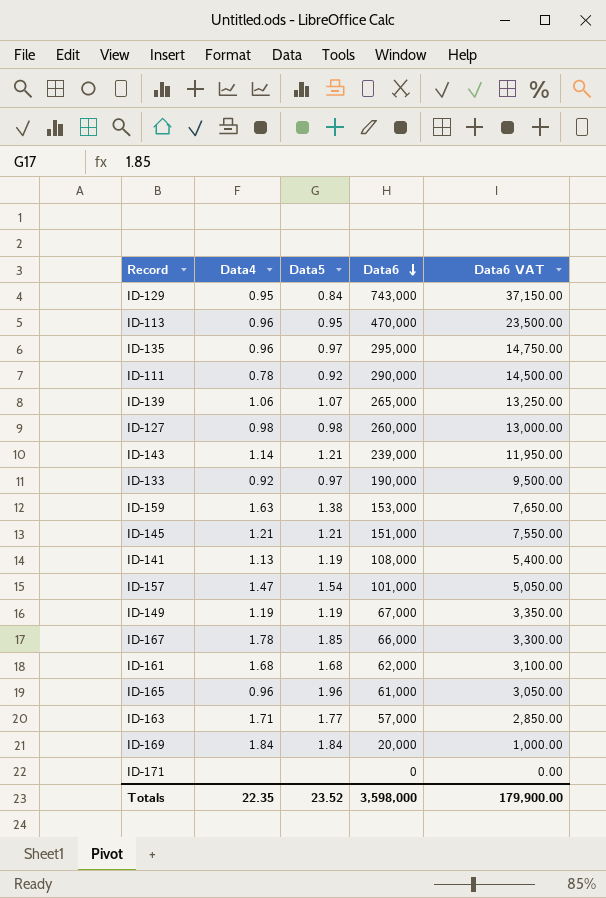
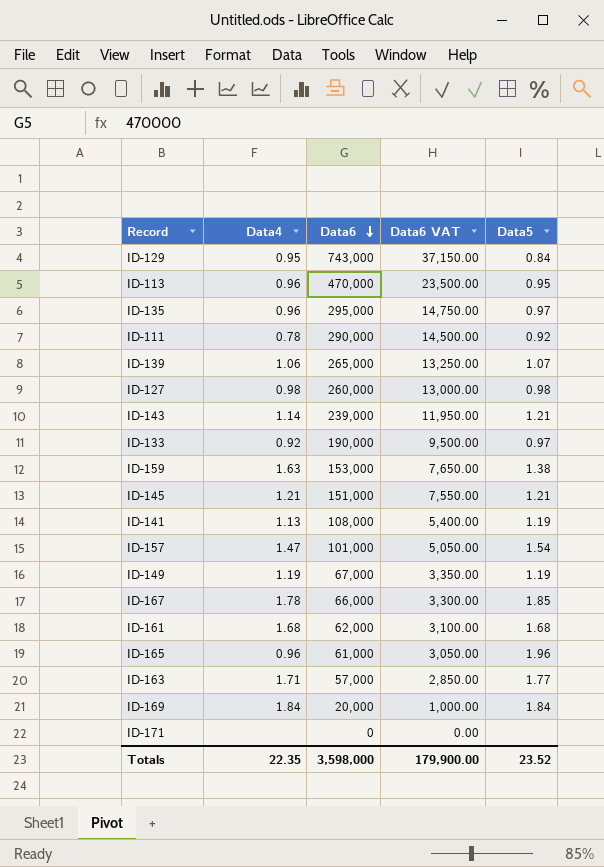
column Data5 | position: 3 -> 5

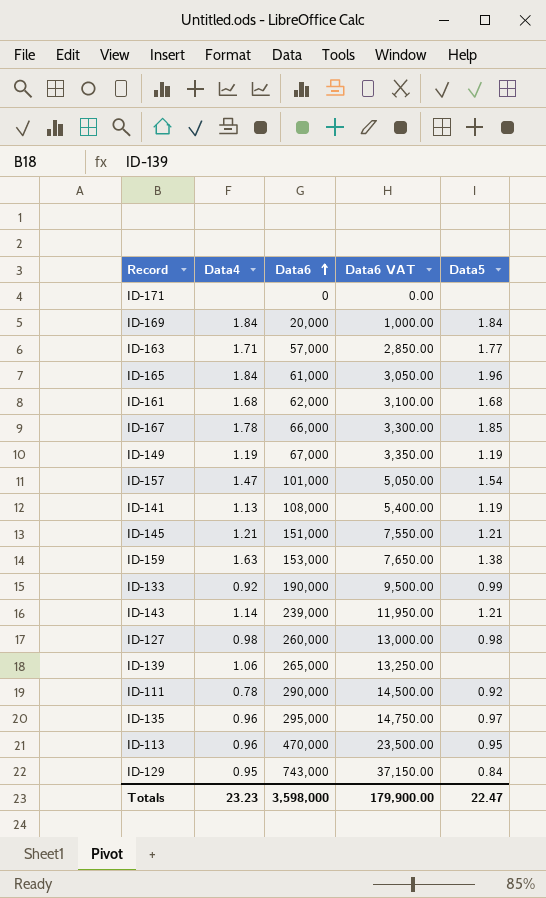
row order: Data6 descending -> Data6 ascending
ID-165 | Data4: 0.96 -> 1.84
ID-133 | Data5: 0.97 -> 0.99
ID-139 | Data5: 1.07 -> none
Totals | Data4: 22.35 -> 23.23
Totals | Data5: 23.52 -> 22.47

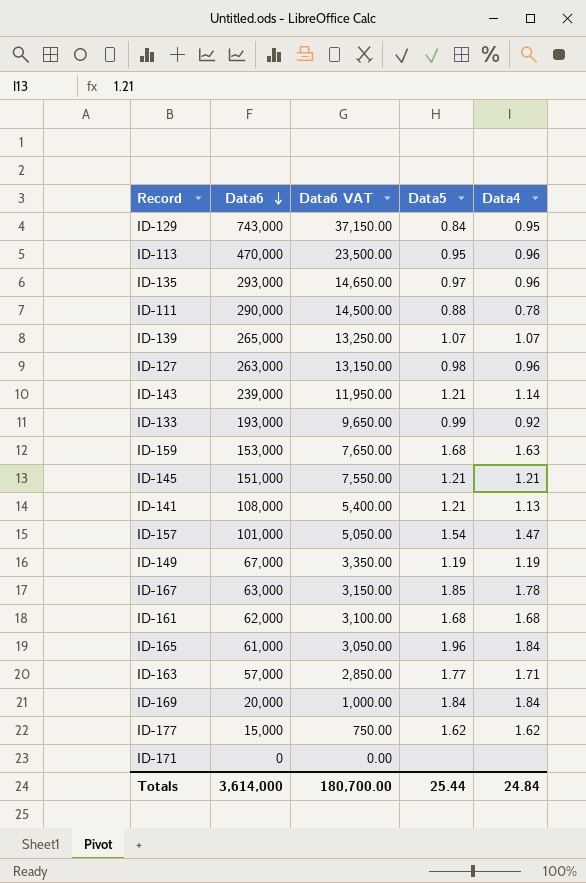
row order: Data6 ascending -> Data6 descending
column Data4 | position: 2 -> 5
ID-135 | Data6: 295,000 -> 293,000
ID-135 | Data6 VAT: 14,750.00 -> 14,650.00
ID-111 | Data5: 0.92 -> 0.88
ID-139 | Data5: none -> 1.07
ID-139 | Data4: 1.06 -> 1.07
ID-127 | Data6: 260,000 -> 263,000
ID-127 | Data6 VAT: 13,000.00 -> 13,150.00
ID-127 | Data4: 0.98 -> 0.96
ID-133 | Data6: 190,000 -> 193,000
ID-133 | Data6 VAT: 9,500.00 -> 9,650.00
ID-159 | Data5: 1.38 -> 1.68
ID-141 | Data5: 1.19 -> 1.21
ID-167 | Data6: 66,000 -> 63,000
ID-167 | Data6 VAT: 3,300.00 -> 3,150.00
row ID-177: none -> 15,000 | 750.00 | 1.62 | 1.62
Totals | Data6: 3,598,000 -> 3,614,000
Totals | Data6 VAT: 179,900.00 -> 180,700.00
Totals | Data5: 22.47 -> 25.44
Totals | Data4: 23.23 -> 24.84

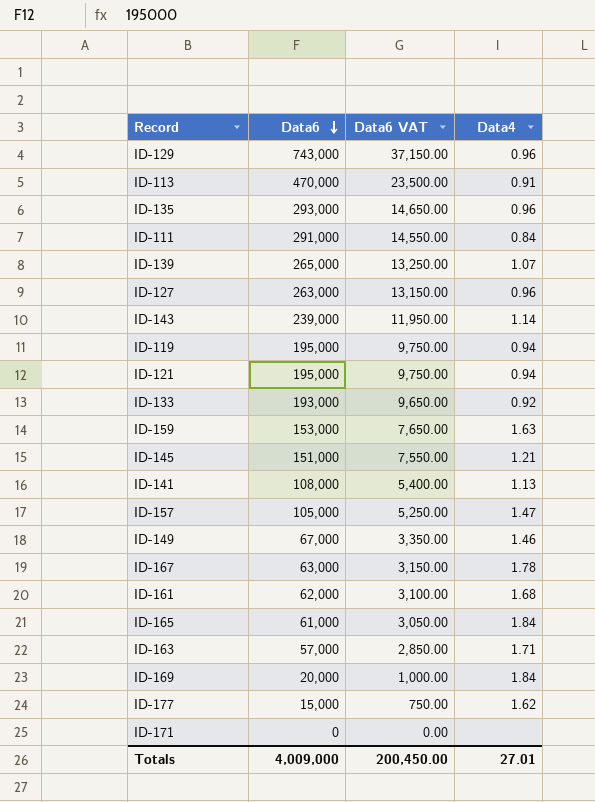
column Data5 | position: 4 -> none
ID-129 | Data4: 0.95 -> 0.96
ID-113 | Data4: 0.96 -> 0.91
ID-111 | Data6: 290,000 -> 291,000
ID-111 | Data6 VAT: 14,500.00 -> 14,550.00
ID-111 | Data4: 0.78 -> 0.84
row ID-119: none -> 195,000 | 9,750.00 | 0.94
row ID-121: none -> 195,000 | 9,750.00 | 0.94
ID-157 | Data6: 101,000 -> 105,000
ID-157 | Data6 VAT: 5,050.00 -> 5,250.00
ID-149 | Data4: 1.19 -> 1.46
Totals | Data6: 3,614,000 -> 4,009,000
Totals | Data6 VAT: 180,700.00 -> 200,450.00
Totals | Data4: 24.84 -> 27.01

